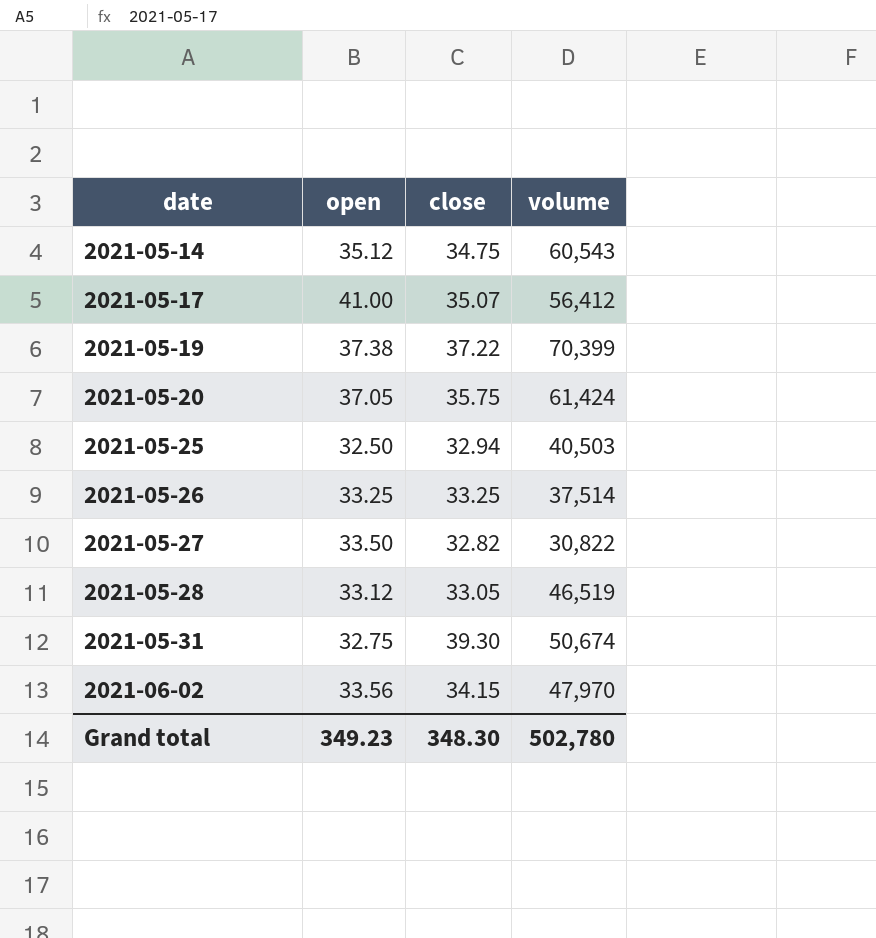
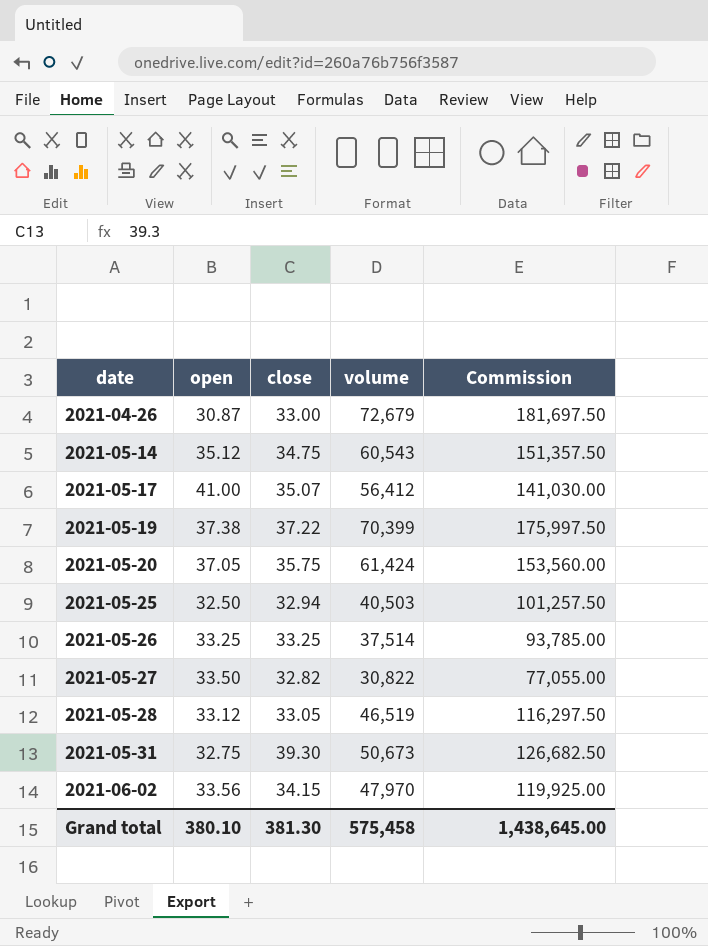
column Commission | formula: none -> [volume] * 2.5
row 2021-04-26: none -> 30.87 | 33.00 | 72,679 | 181,697.50
2021-05-31 | volume: 50,674 -> 50,673
Grand total | open: 349.23 -> 380.10
Grand total | close: 348.30 -> 381.30
Grand total | volume: 502,780 -> 575,458

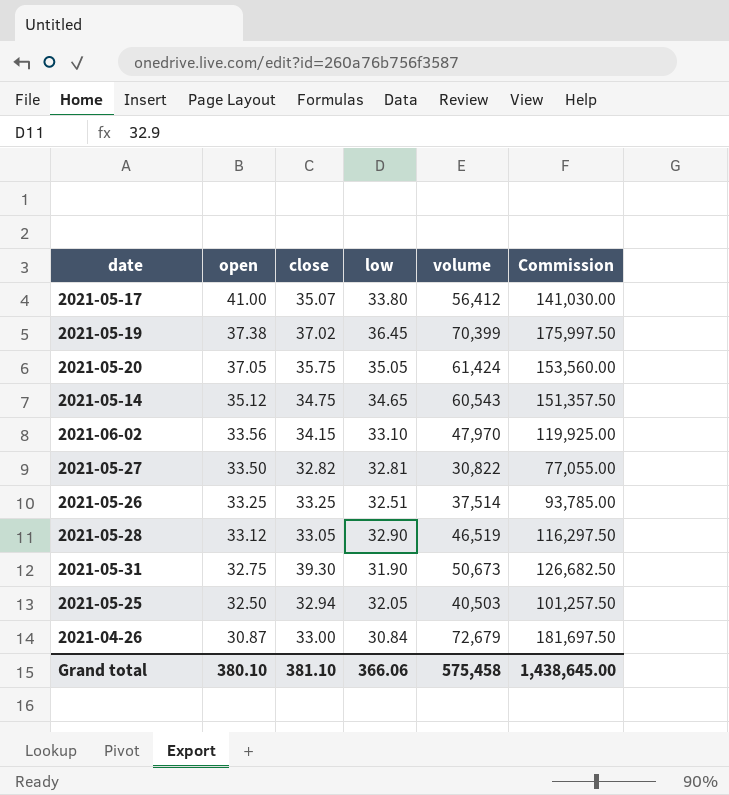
row order: date ascending -> open descending
column low | position: none -> 4
2021-05-19 | close: 37.22 -> 37.02
Grand total | close: 381.30 -> 381.10

